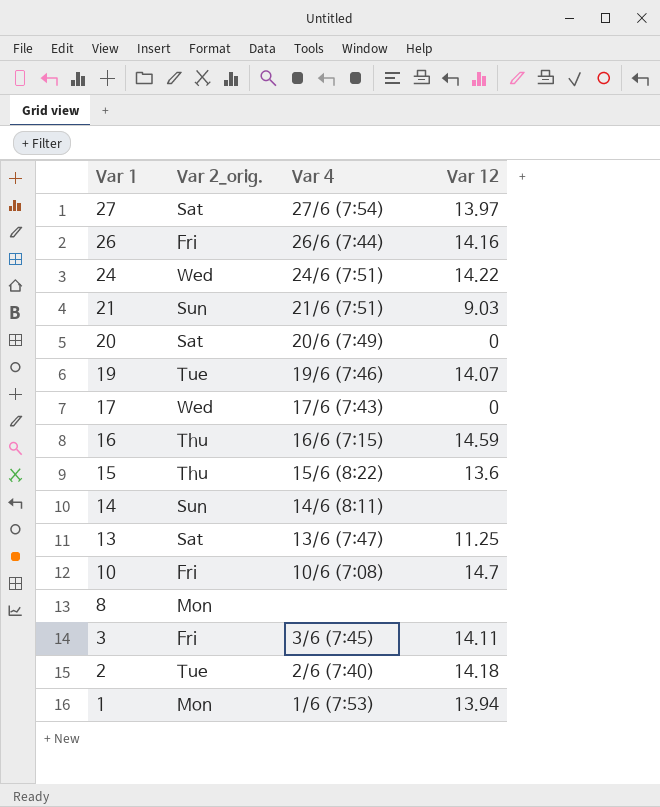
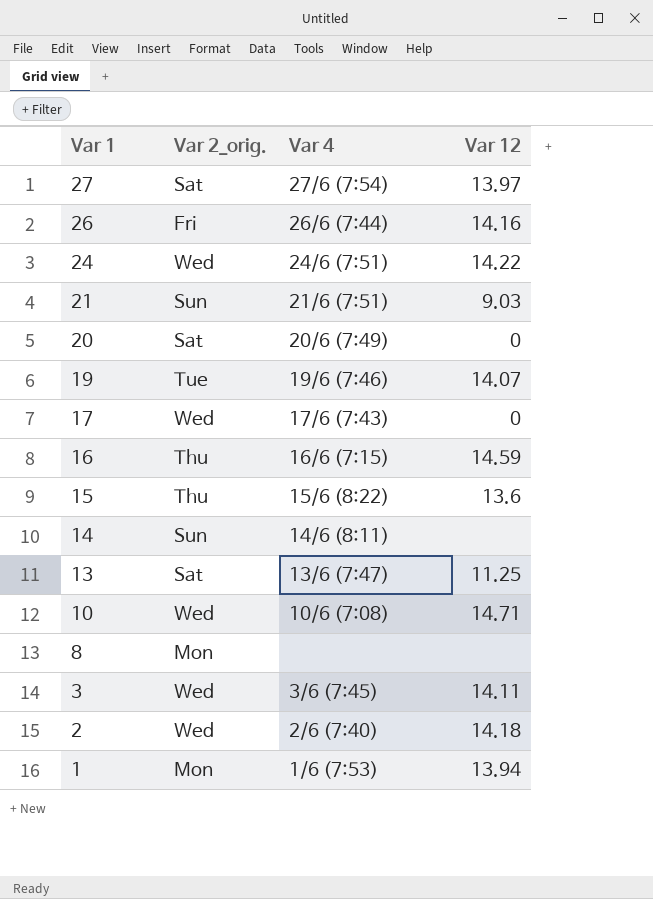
10 | Var 2_orig.: Fri -> Wed
10 | Var 12: 14.7 -> 14.71
3 | Var 2_orig.: Fri -> Wed
2 | Var 2_orig.: Tue -> Wed

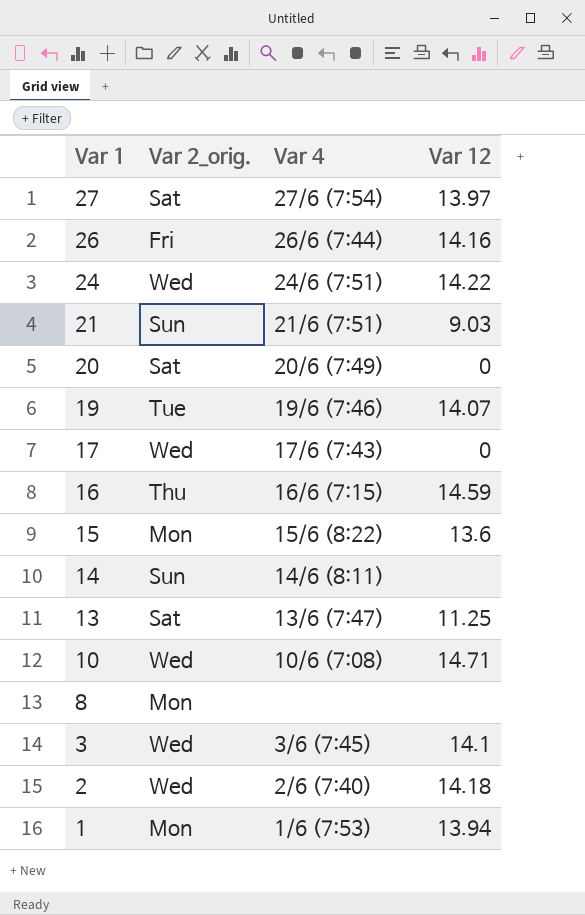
15 | Var 2_orig.: Thu -> Mon
3 | Var 12: 14.11 -> 14.1

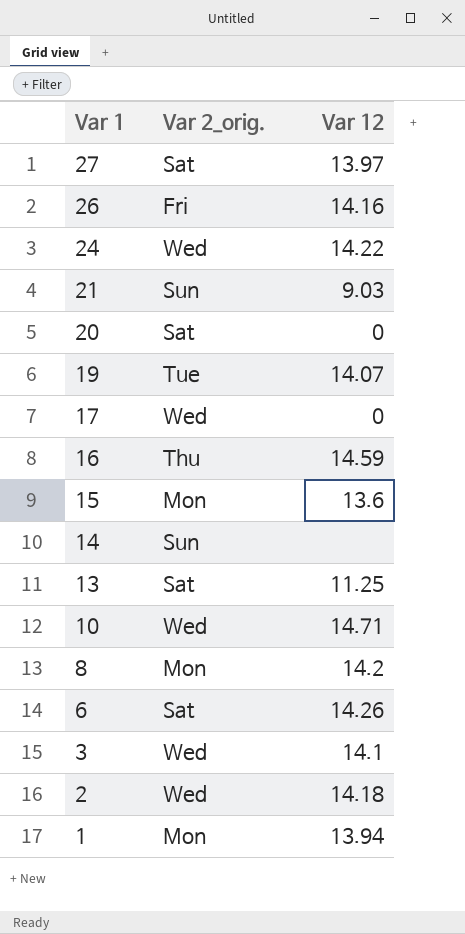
column Var 4 | position: 3 -> none
8 | Var 12: none -> 14.2
row 6: none -> Sat | 14.26

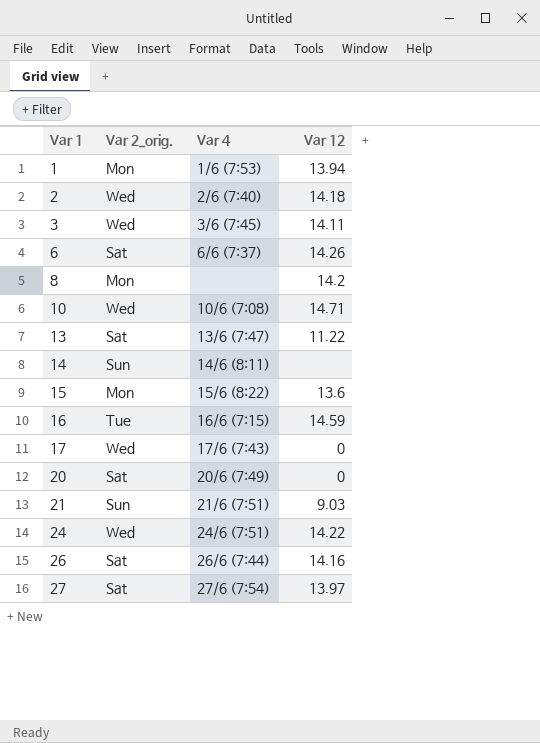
row order: Var 1 descending -> Var 1 ascending
column Var 4 | position: none -> 3
row 19: Tue | 14.07 -> none
3 | Var 12: 14.1 -> 14.11
13 | Var 12: 11.25 -> 11.22
16 | Var 2_orig.: Thu -> Tue
26 | Var 2_orig.: Fri -> Sat

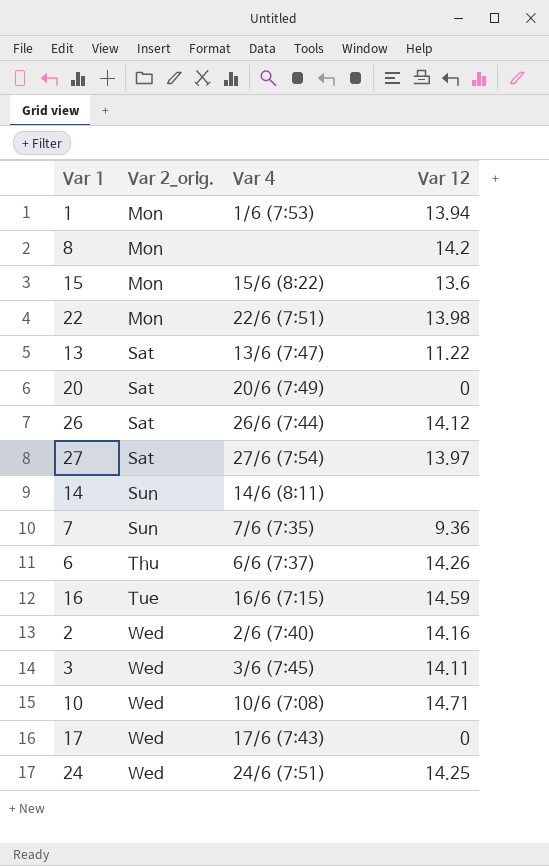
row order: Var 1 ascending -> Var 2_orig. ascending
row 21: Sun | 21/6 (7:51) | 9.03 -> none
row 22: none -> Mon | 22/6 (7:51) | 13.98
26 | Var 12: 14.16 -> 14.12
row 7: none -> Sun | 7/6 (7:35) | 9.36
6 | Var 2_orig.: Sat -> Thu
2 | Var 12: 14.18 -> 14.16
24 | Var 12: 14.22 -> 14.25

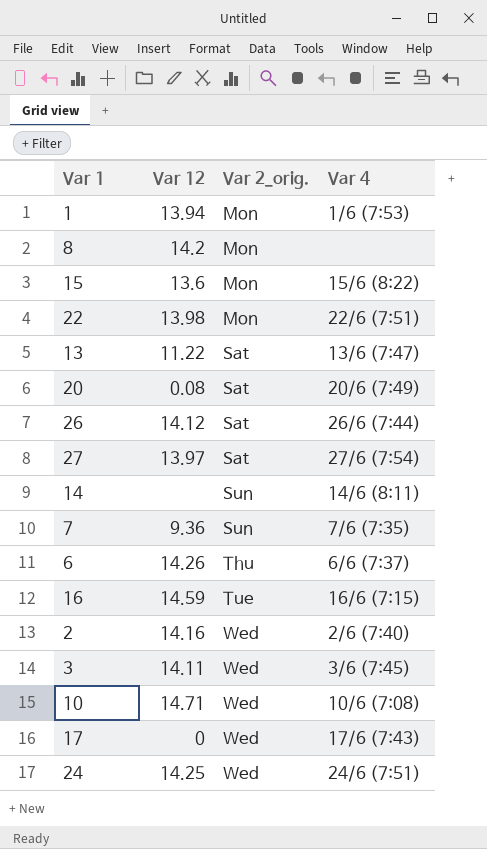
column Var 12 | position: 4 -> 2
20 | Var 12: 0 -> 0.08

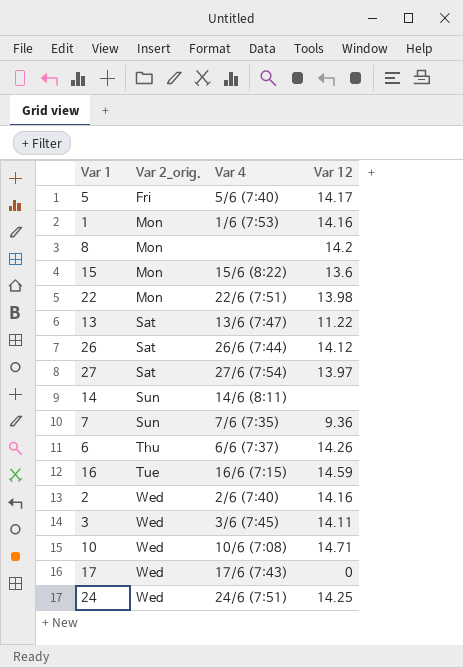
column Var 12 | position: 2 -> 4
row 20: 0.08 | Sat | 20/6 (7:49) -> none
row 5: none -> Fri | 5/6 (7:40) | 14.17
1 | Var 12: 13.94 -> 14.16

